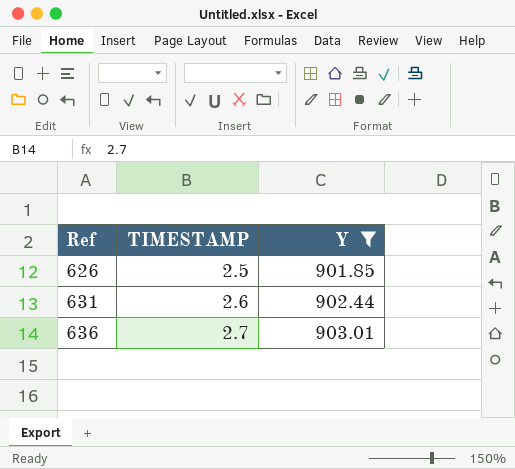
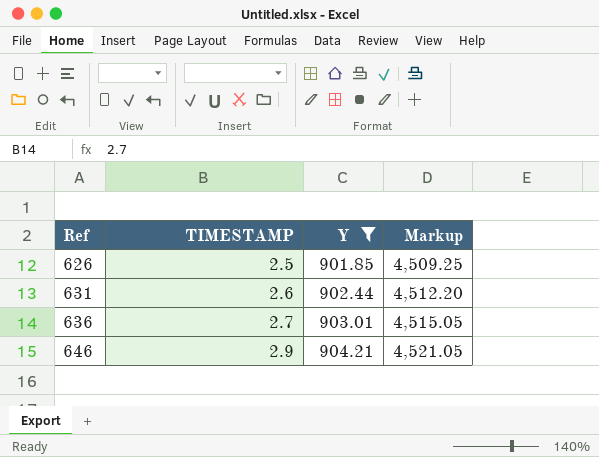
column Markup | formula: none -> [Y] * 5
row 646: none -> 2.9 | 904.21 | 4,521.05

